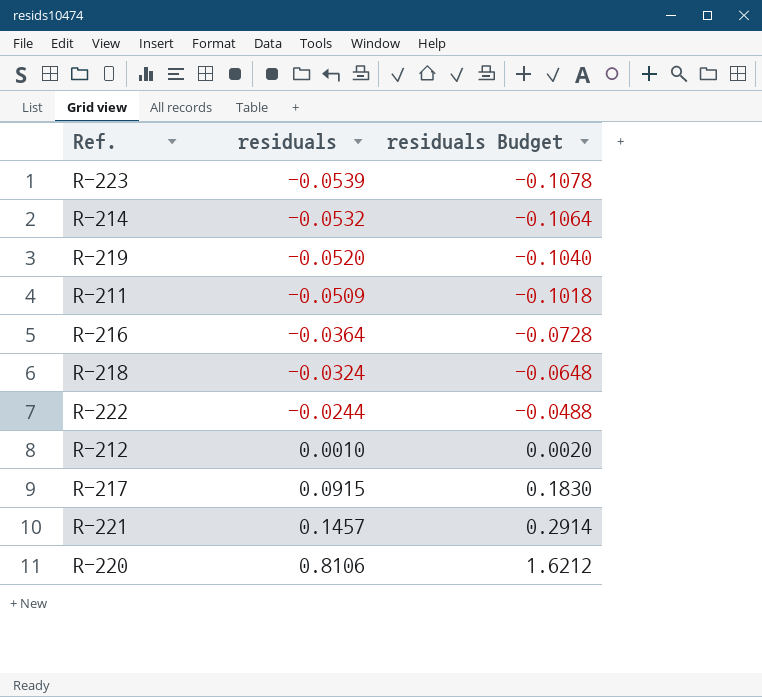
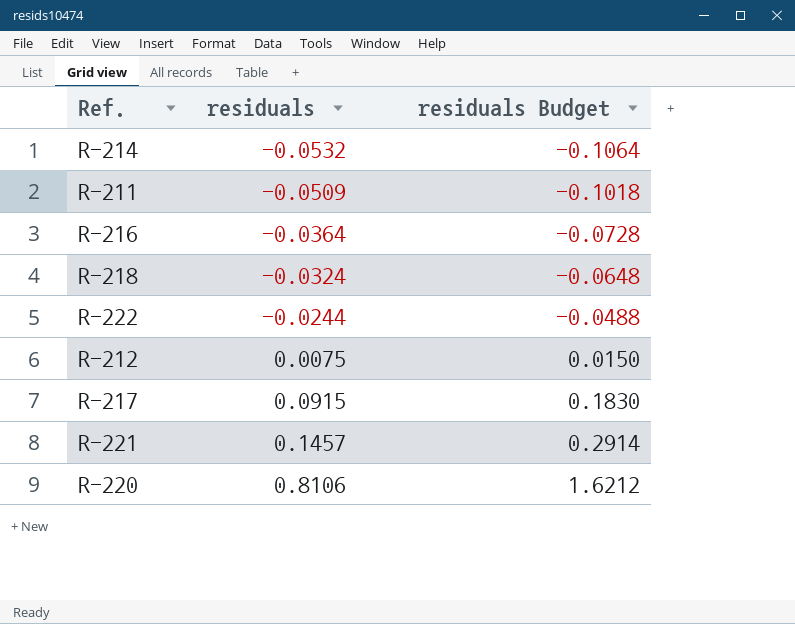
row R-223: -0.0539 | -0.1078 -> none
row R-219: -0.0520 | -0.1040 -> none
R-212 | residuals: 0.0010 -> 0.0075
R-212 | residuals Budget: 0.0020 -> 0.0150

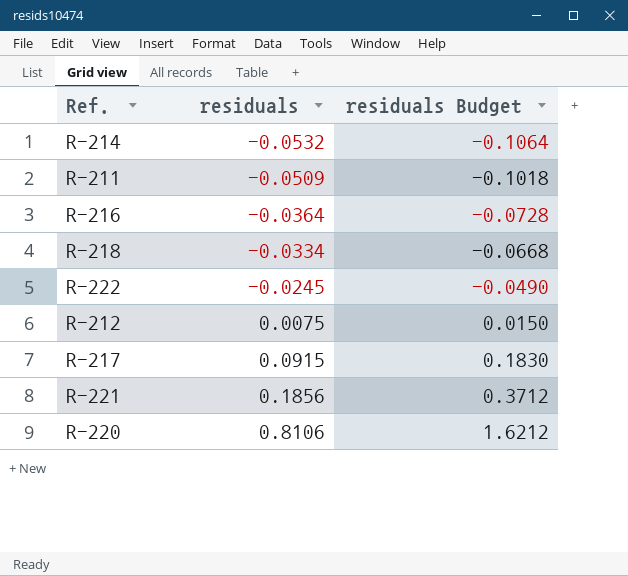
R-218 | residuals: -0.0324 -> -0.0334
R-218 | residuals Budget: -0.0648 -> -0.0668
R-222 | residuals: -0.0244 -> -0.0245
R-222 | residuals Budget: -0.0488 -> -0.0490
R-221 | residuals: 0.1457 -> 0.1856
R-221 | residuals Budget: 0.2914 -> 0.3712

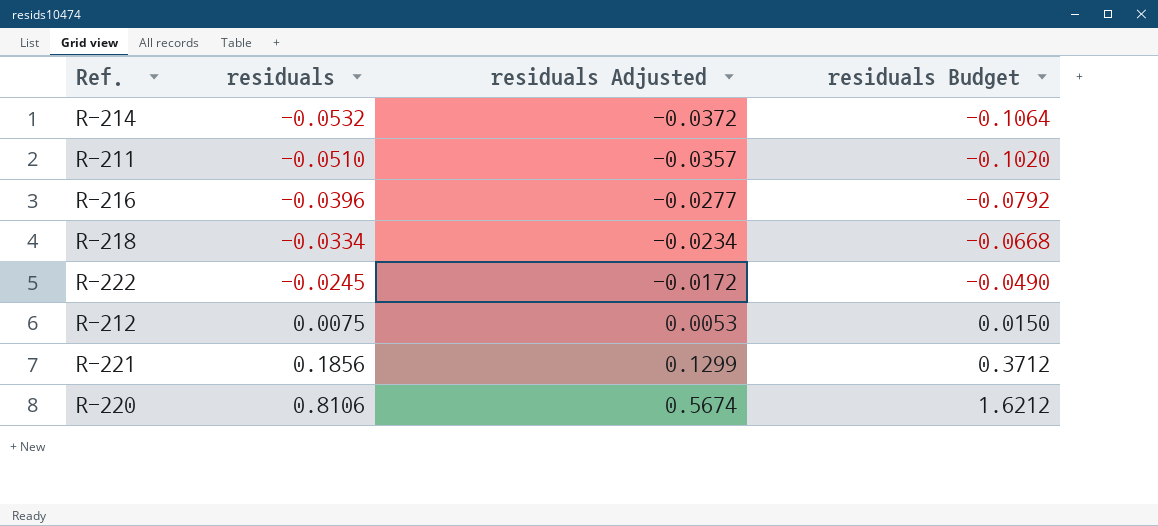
column residuals Adjusted | formula: none -> [residuals] * 0.7
row R-217: 0.0915 | 0.1830 -> none
R-211 | residuals: -0.0509 -> -0.0510
R-211 | residuals Budget: -0.1018 -> -0.1020
R-216 | residuals: -0.0364 -> -0.0396
R-216 | residuals Budget: -0.0728 -> -0.0792

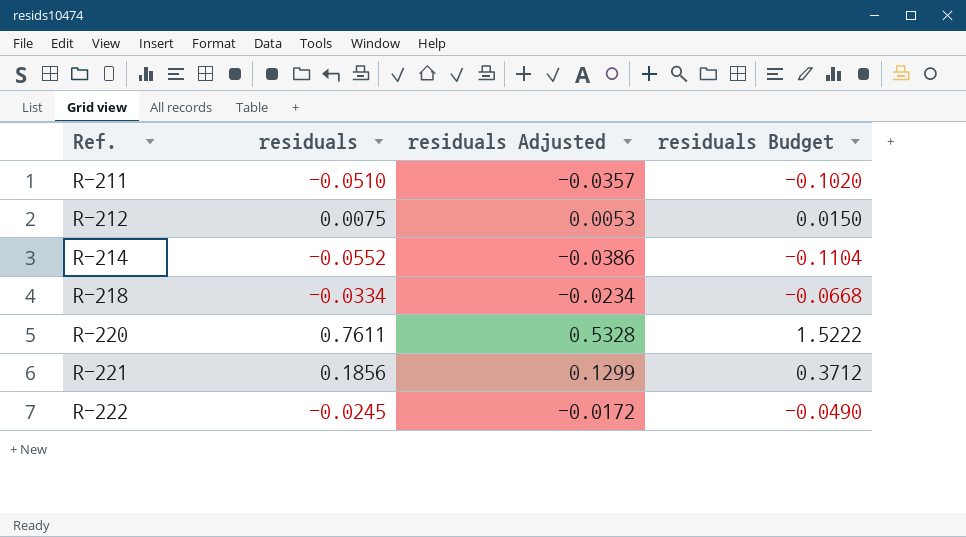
row order: residuals ascending -> Ref. ascending
row R-216: -0.0396 | -0.0277 | -0.0792 -> none
R-214 | residuals: -0.0532 -> -0.0552
R-214 | residuals Adjusted: -0.0372 -> -0.0386
R-214 | residuals Budget: -0.1064 -> -0.1104
R-220 | residuals: 0.8106 -> 0.7611
R-220 | residuals Adjusted: 0.5674 -> 0.5328
R-220 | residuals Budget: 1.6212 -> 1.5222

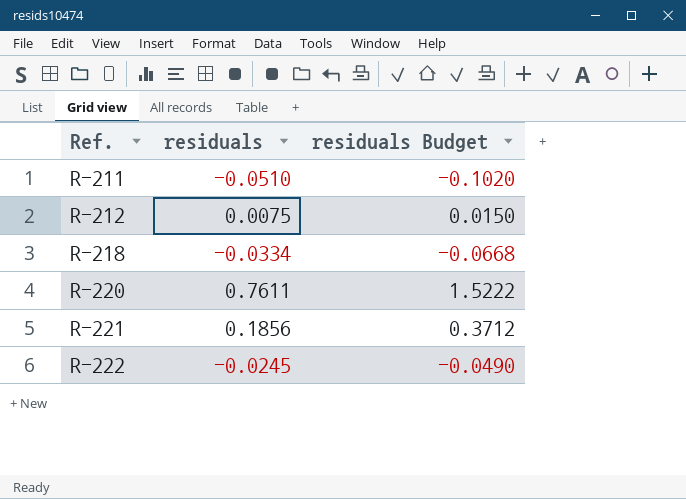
column residuals Adjusted | formula: [residuals] * 0.7 -> none
row R-214: -0.0552 | -0.0386 | -0.1104 -> none

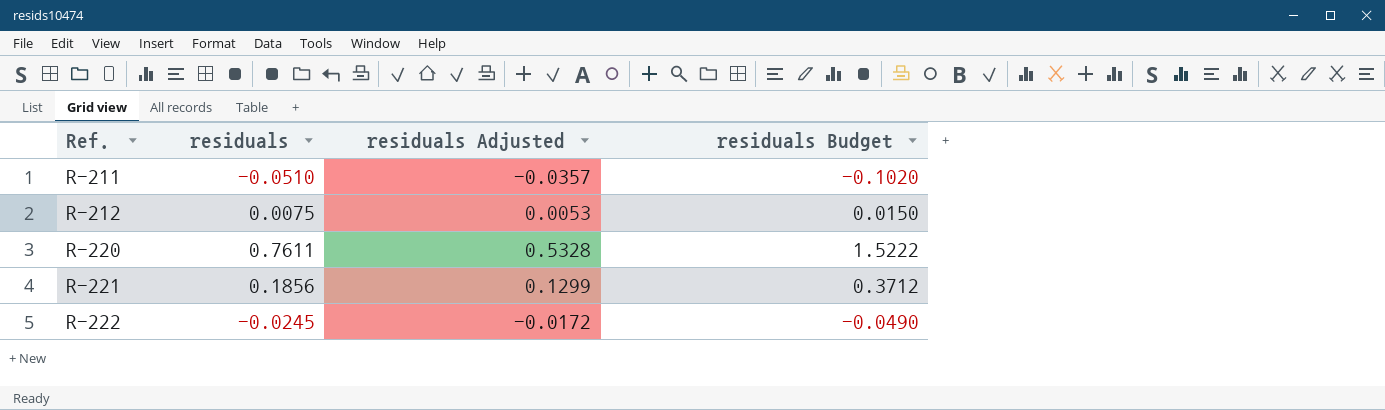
column residuals Adjusted | formula: none -> [residuals] * 0.7
row R-218: -0.0334 | -0.0668 -> none

